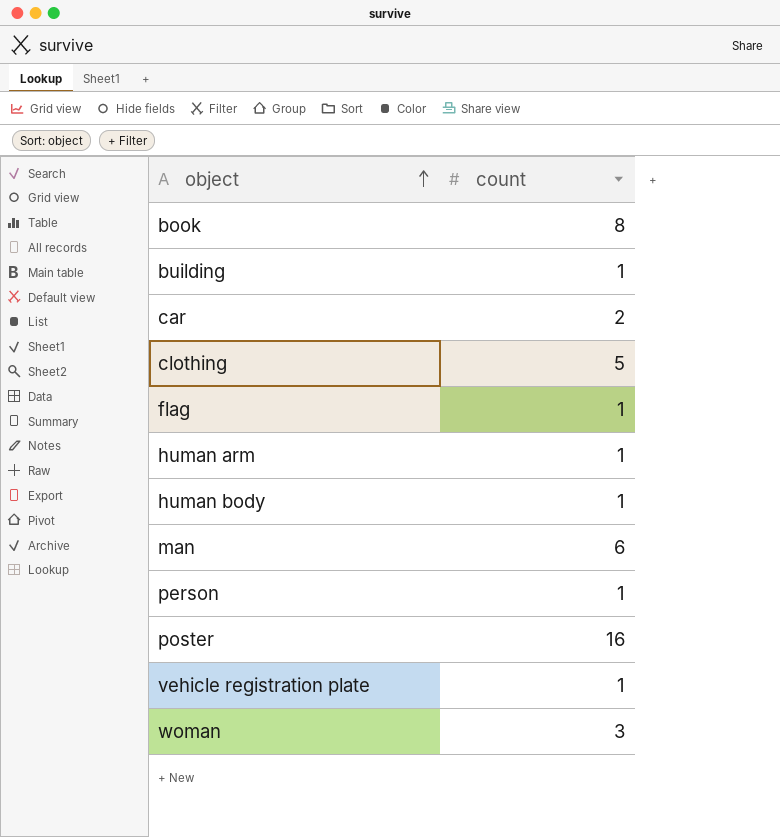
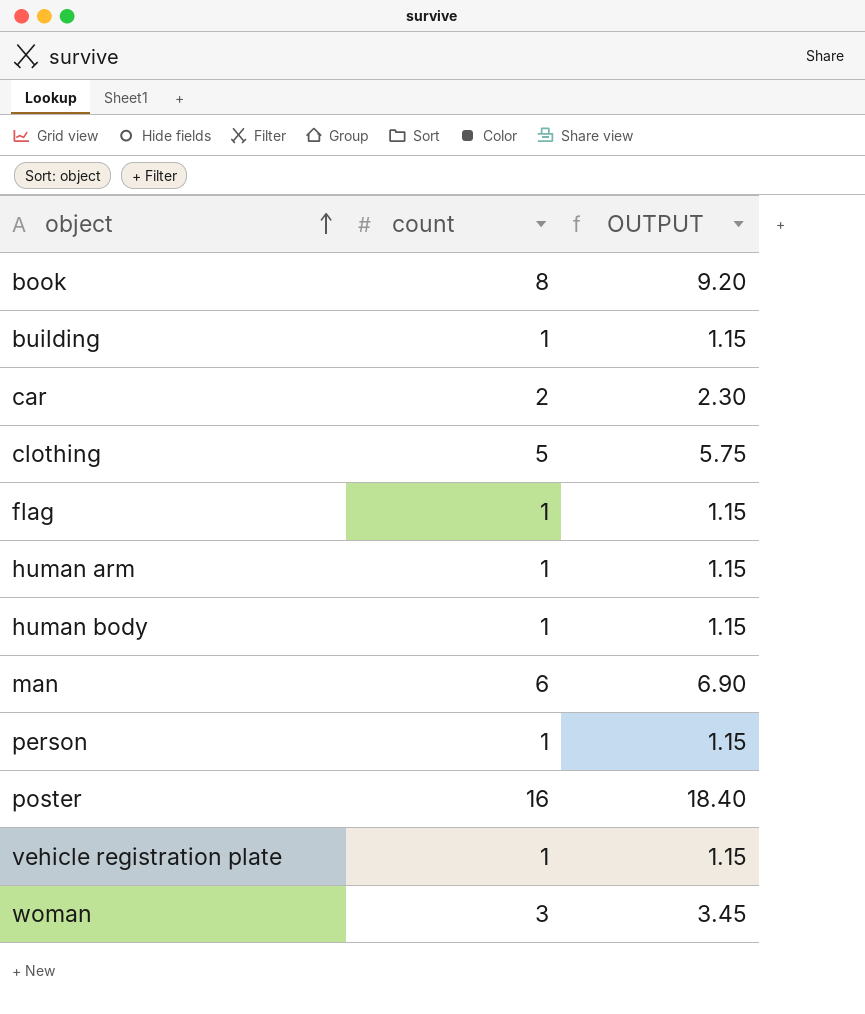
column OUTPUT | formula: none -> [count] * 1.15

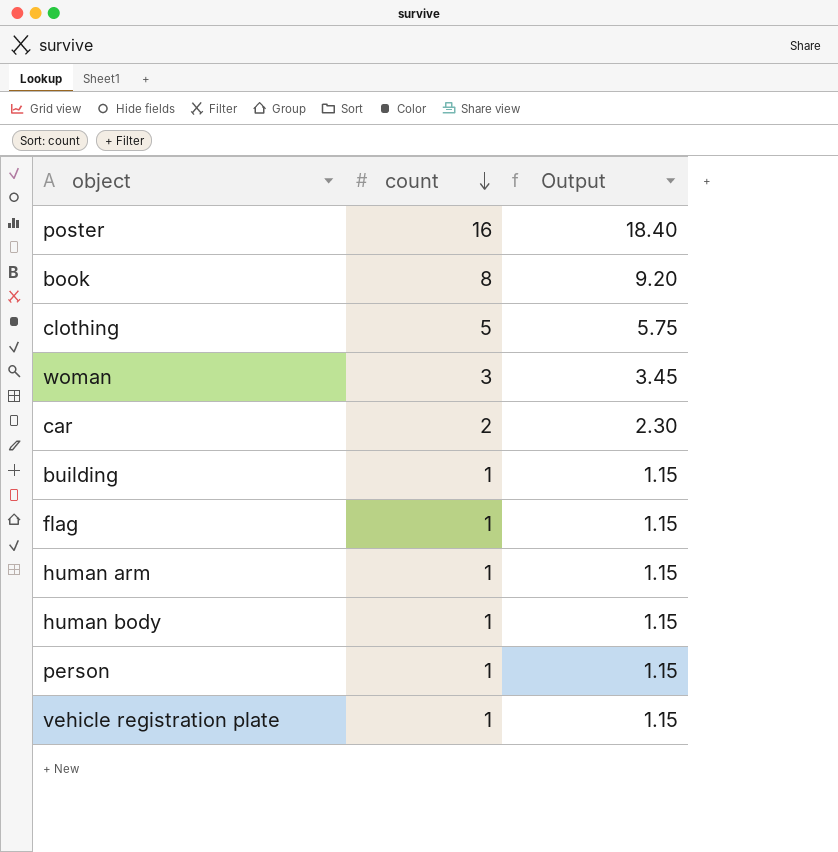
row order: object ascending -> count descending
column name: OUTPUT -> Output
row man: 6 | 6.90 -> none

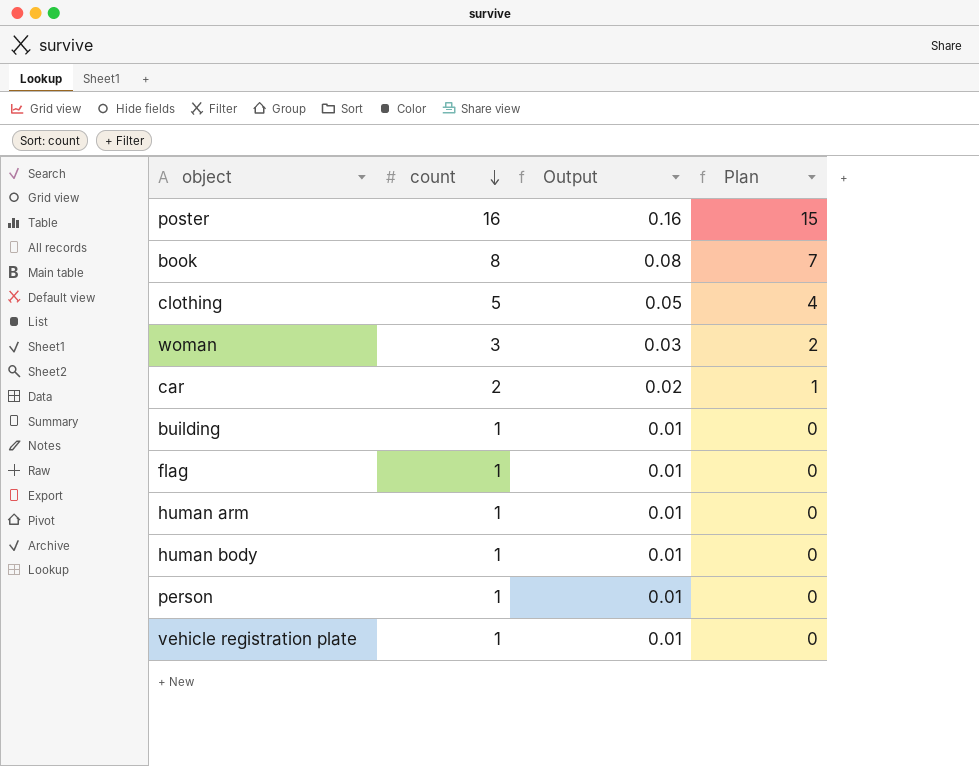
column Output | formula: [count] * 1.15 -> [count] * 0.01
column Plan | formula: none -> [count] - 1

